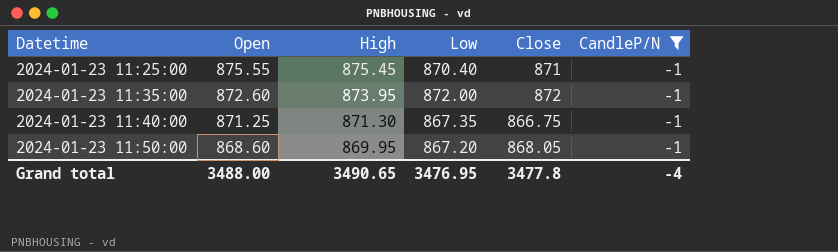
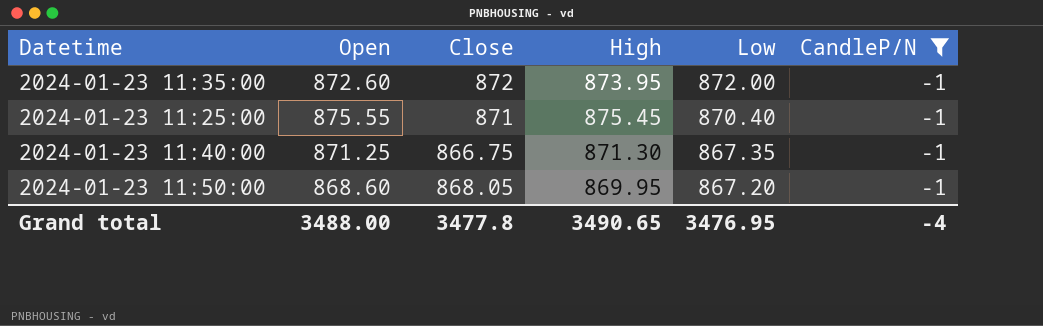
row order: Datetime ascending -> Low descending
column Close | position: 5 -> 3

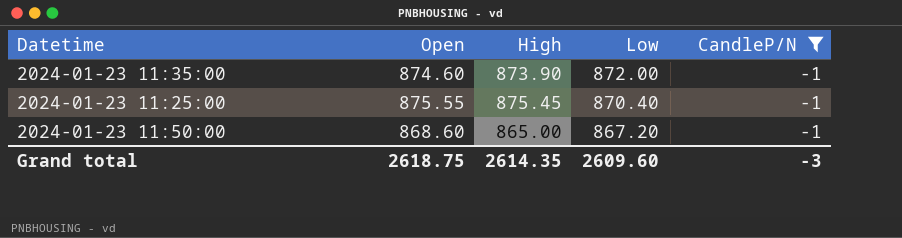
column Close | position: 3 -> none
row 2024-01-23 11:40:00: 871.25 | 866.75 | 871.30 | 867.35 | -1 -> none
2024-01-23 11:35:00 | Open: 872.60 -> 874.60
2024-01-23 11:35:00 | High: 873.95 -> 873.90
2024-01-23 11:50:00 | High: 869.95 -> 865.00
Grand total | Open: 3488.00 -> 2618.75
Grand total | High: 3490.65 -> 2614.35
Grand total | Low: 3476.95 -> 2609.60
Grand total | CandleP/N: -4 -> -3

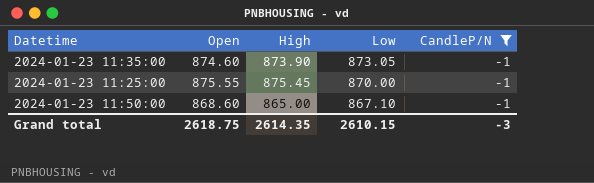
2024-01-23 11:35:00 | Low: 872.00 -> 873.05
2024-01-23 11:25:00 | Low: 870.40 -> 870.00
2024-01-23 11:50:00 | Low: 867.20 -> 867.10
Grand total | Low: 2609.60 -> 2610.15

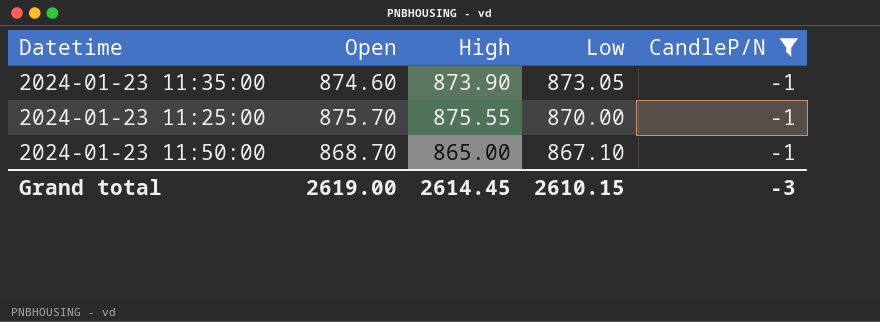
2024-01-23 11:25:00 | Open: 875.55 -> 875.70
2024-01-23 11:25:00 | High: 875.45 -> 875.55
2024-01-23 11:50:00 | Open: 868.60 -> 868.70
Grand total | Open: 2618.75 -> 2619.00
Grand total | High: 2614.35 -> 2614.45

